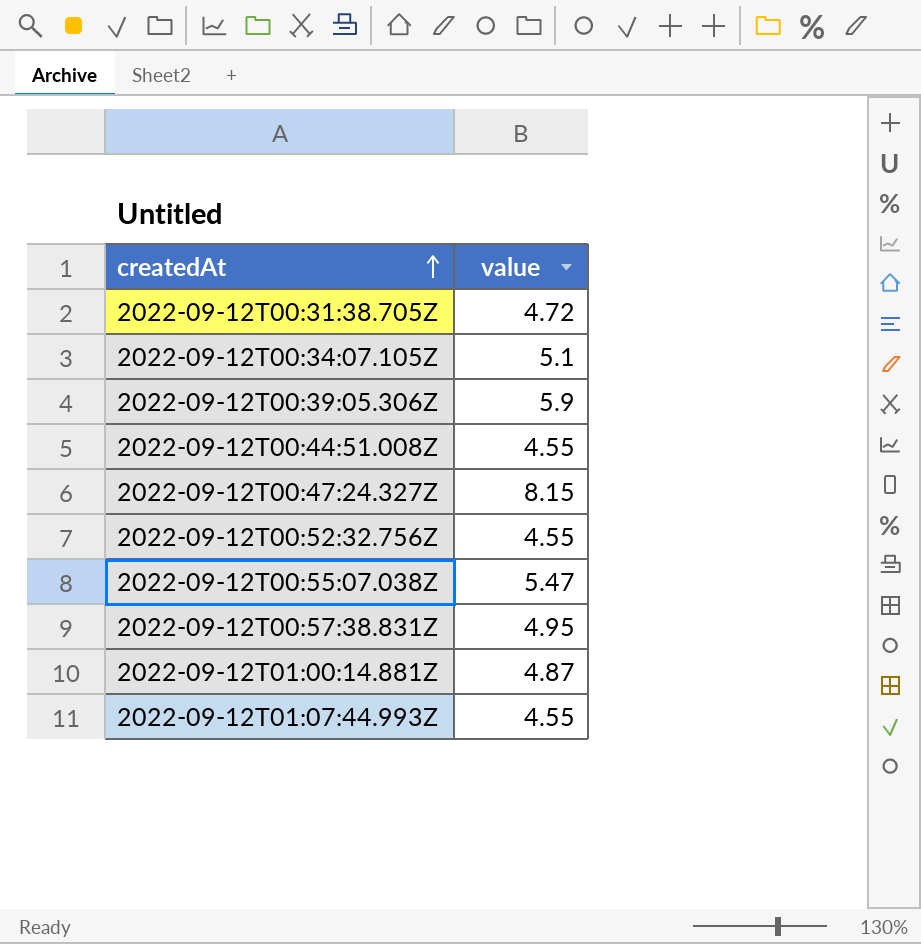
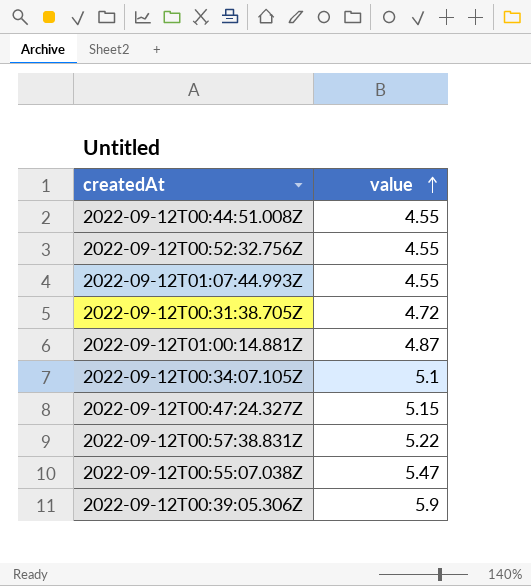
row order: createdAt ascending -> value ascending
2022-09-12T00:47:24.327Z | value: 8.15 -> 5.15
2022-09-12T00:57:38.831Z | value: 4.95 -> 5.22

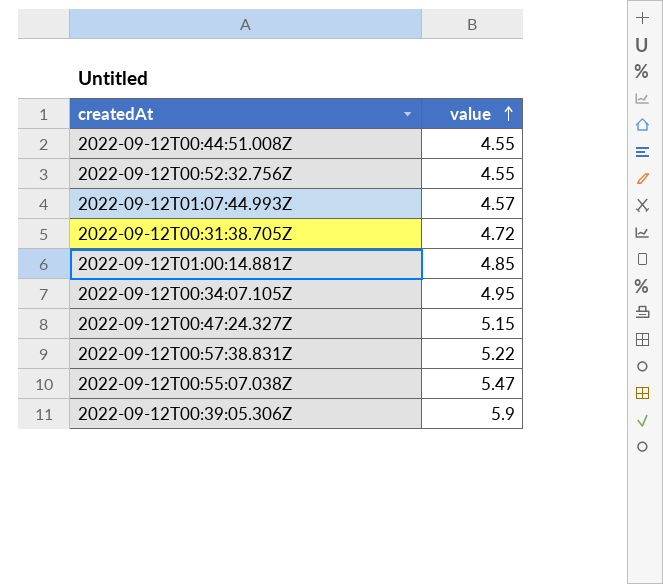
2022-09-12T01:07:44.993Z | value: 4.55 -> 4.57
2022-09-12T01:00:14.881Z | value: 4.87 -> 4.85
2022-09-12T00:34:07.105Z | value: 5.1 -> 4.95

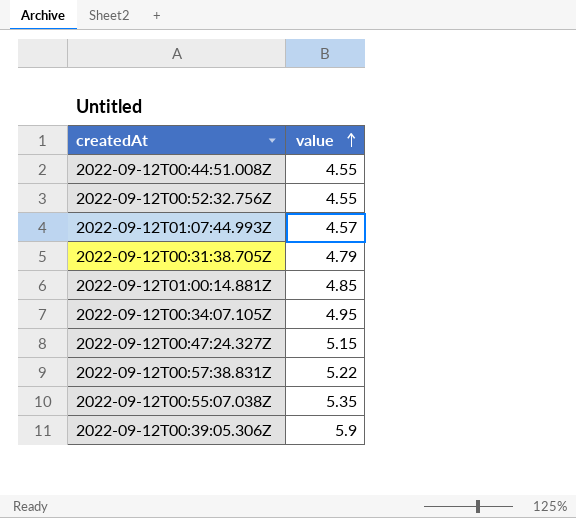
2022-09-12T00:31:38.705Z | value: 4.72 -> 4.79
2022-09-12T00:55:07.038Z | value: 5.47 -> 5.35

